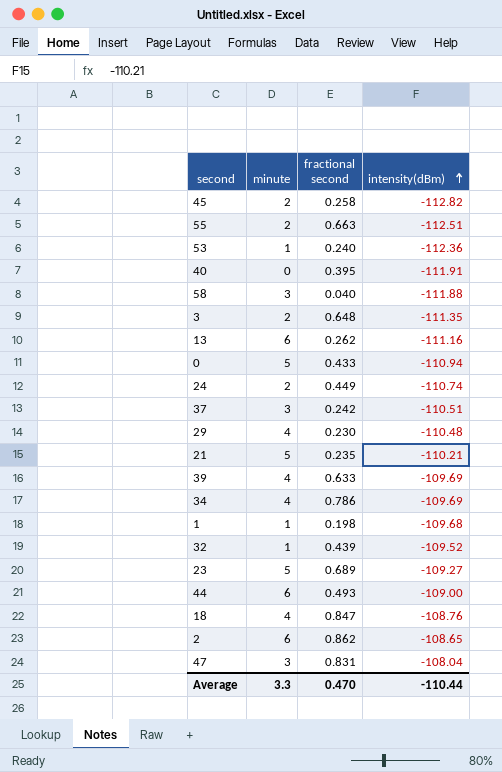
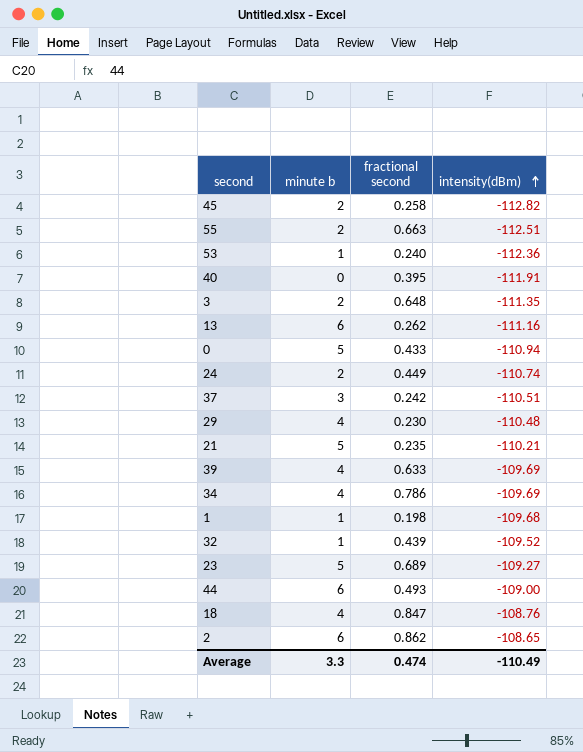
column name: minute -> minute b
row 58: 3 | 0.040 | -111.88 -> none
row 47: 3 | 0.831 | -108.04 -> none
Average | fractional second: 0.470 -> 0.474
Average | intensity(dBm): -110.44 -> -110.49

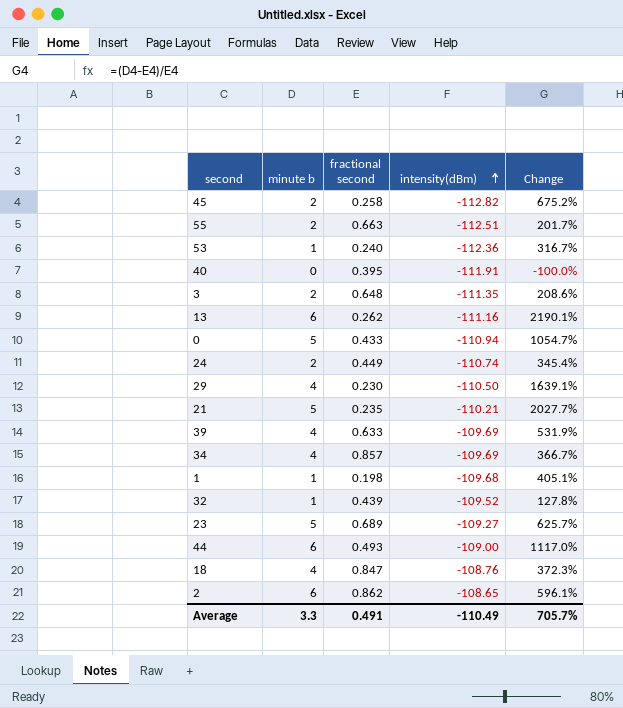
column Change | formula: none -> ([minute b] - [fractional second]) / [fractional second]
row 37: 3 | 0.242 | -110.51 -> none
29 | intensity(dBm): -110.48 -> -110.50
34 | fractional second: 0.786 -> 0.857
Average | fractional second: 0.474 -> 0.491

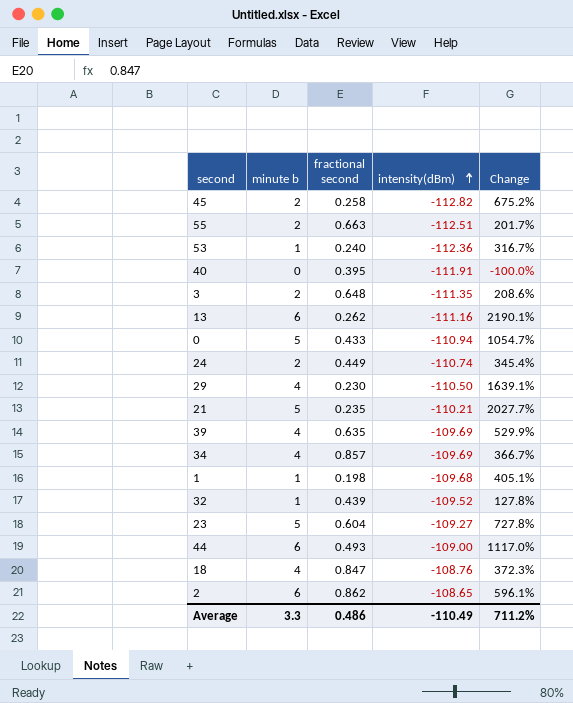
39 | fractional second: 0.633 -> 0.635
39 | Change: 531.9% -> 529.9%
23 | fractional second: 0.689 -> 0.604
23 | Change: 625.7% -> 727.8%
Average | fractional second: 0.491 -> 0.486
Average | Change: 705.7% -> 711.2%

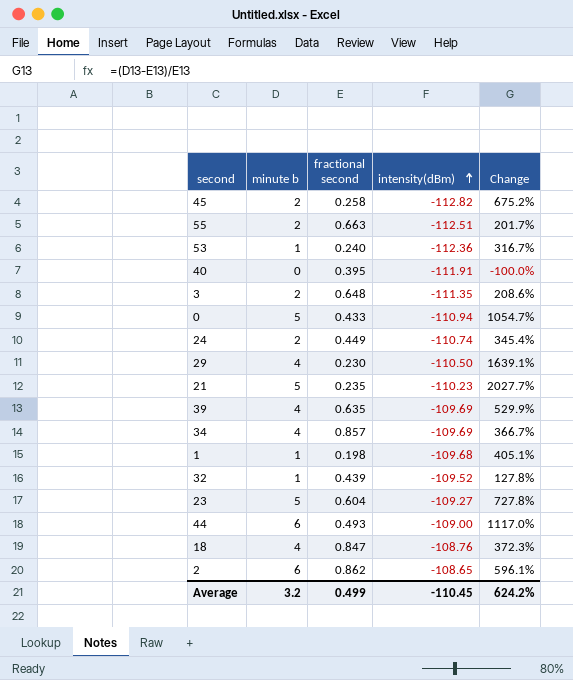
row 13: 6 | 0.262 | -111.16 | 2190.1% -> none
21 | intensity(dBm): -110.21 -> -110.23
Average | minute b: 3.3 -> 3.2
Average | fractional second: 0.486 -> 0.499
Average | intensity(dBm): -110.49 -> -110.45
Average | Change: 711.2% -> 624.2%

